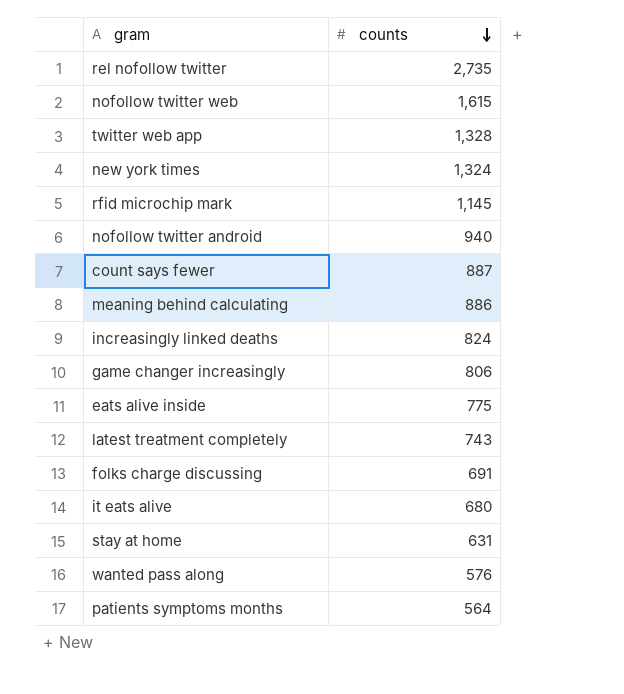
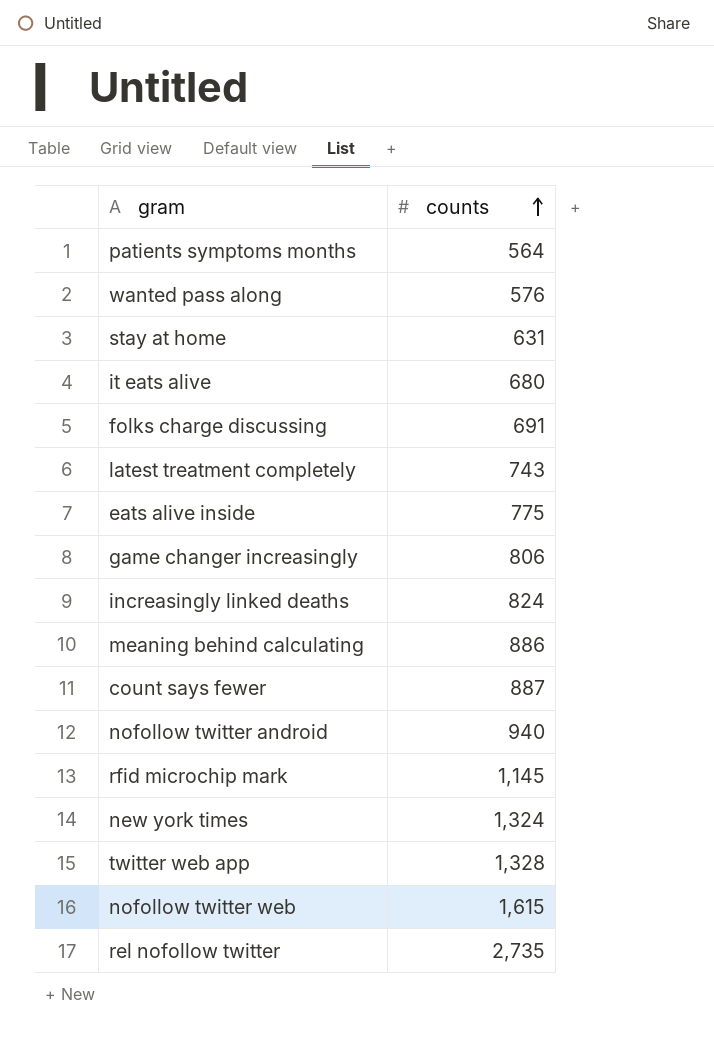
row order: counts descending -> counts ascending

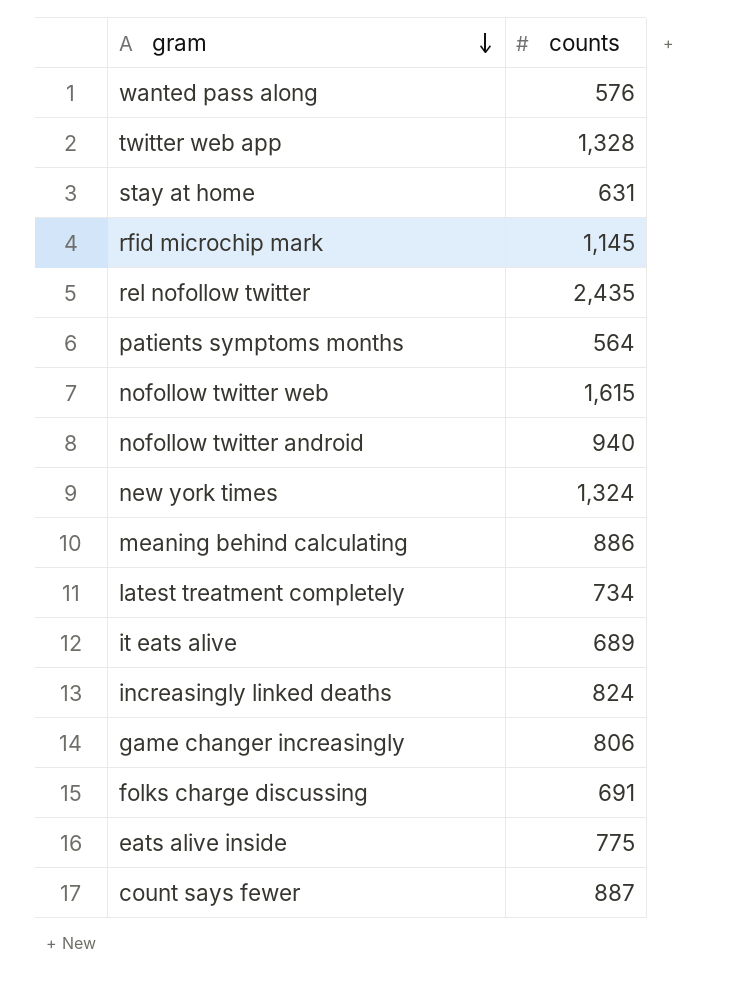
row order: counts ascending -> gram descending
rel nofollow twitter | counts: 2,735 -> 2,435
latest treatment completely | counts: 743 -> 734
it eats alive | counts: 680 -> 689

